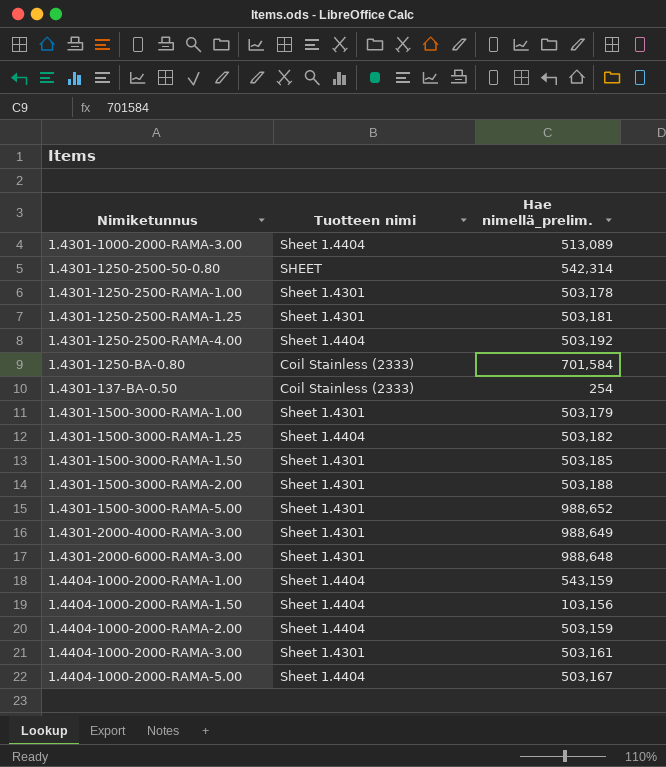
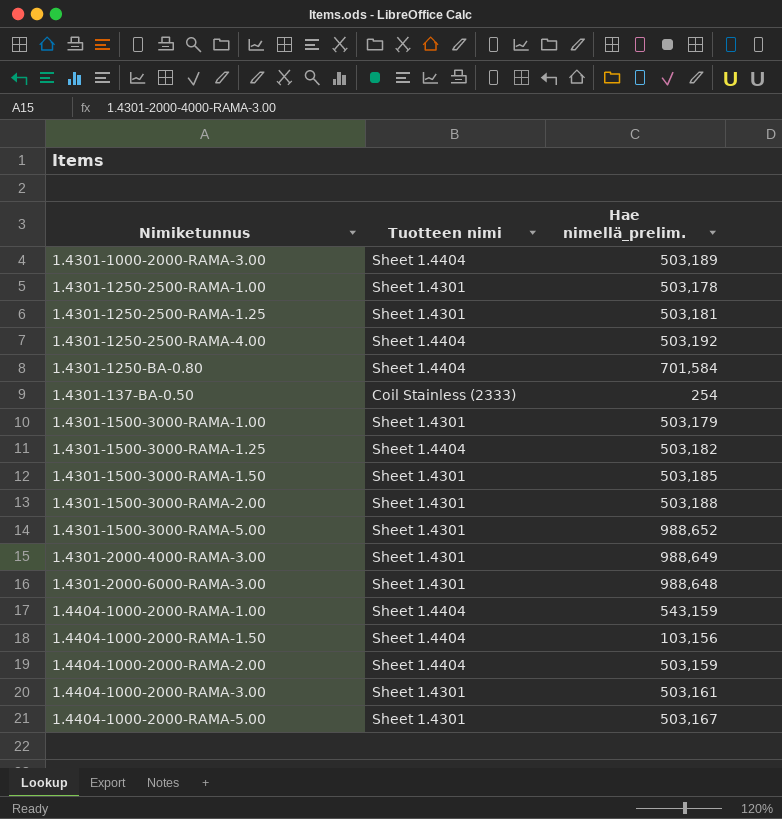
row 1.4301-1250-2500-50-0.80: SHEET | 542,314 -> none
1.4301-1000-2000-RAMA-3.00 | Hae nimellä_prelim.: 513,089 -> 503,189
1.4301-1250-BA-0.80 | Tuotteen nimi: Coil Stainless (2333) -> Sheet 1.4404
1.4404-1000-2000-RAMA-5.00 | Tuotteen nimi: Sheet 1.4404 -> Sheet 1.4301

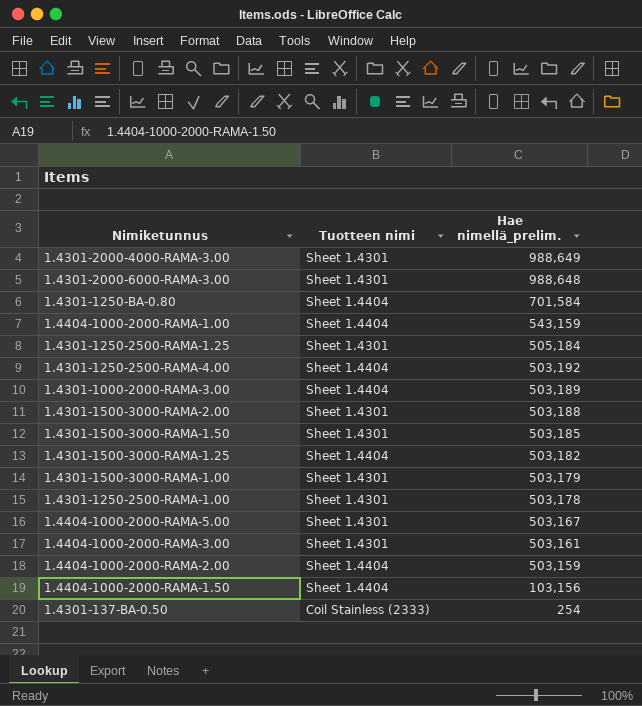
row order: none -> Hae nimellä_prelim. descending
row 1.4301-1500-3000-RAMA-5.00: Sheet 1.4301 | 988,652 -> none
1.4301-1250-2500-RAMA-1.25 | Hae nimellä_prelim.: 503,181 -> 505,184

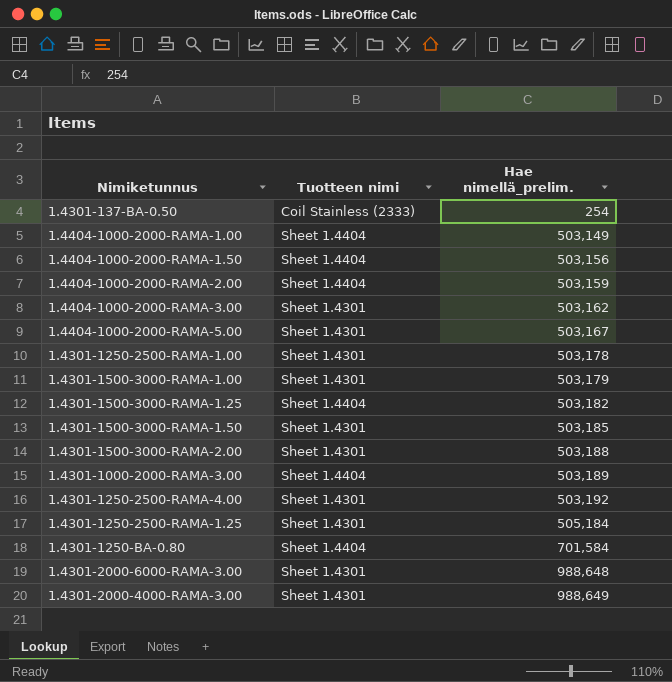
row order: Hae nimellä_prelim. descending -> Hae nimellä_prelim. ascending
1.4404-1000-2000-RAMA-1.00 | Hae nimellä_prelim.: 543,159 -> 503,149
1.4404-1000-2000-RAMA-1.50 | Hae nimellä_prelim.: 103,156 -> 503,156
1.4404-1000-2000-RAMA-3.00 | Hae nimellä_prelim.: 503,161 -> 503,162
1.4301-1250-2500-RAMA-4.00 | Tuotteen nimi: Sheet 1.4404 -> Sheet 1.4301

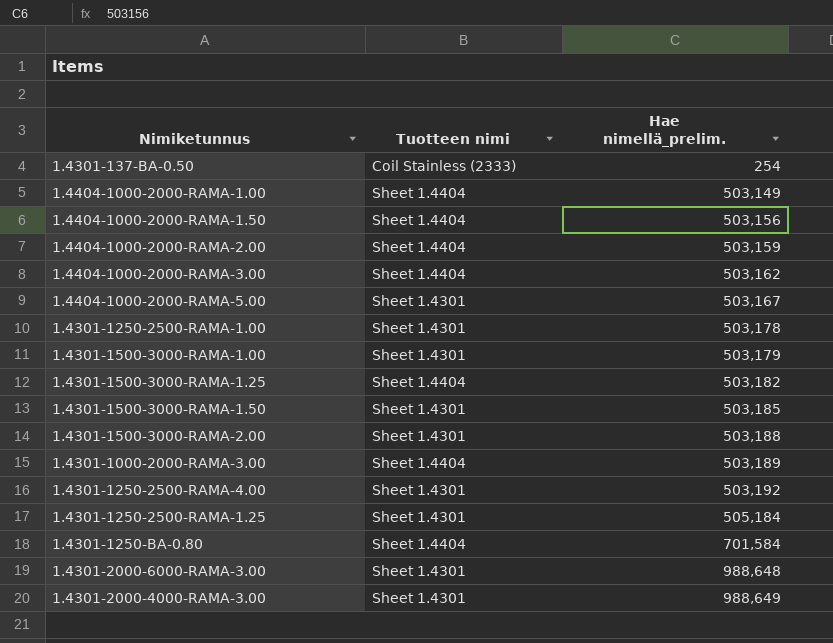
1.4404-1000-2000-RAMA-3.00 | Tuotteen nimi: Sheet 1.4301 -> Sheet 1.4404

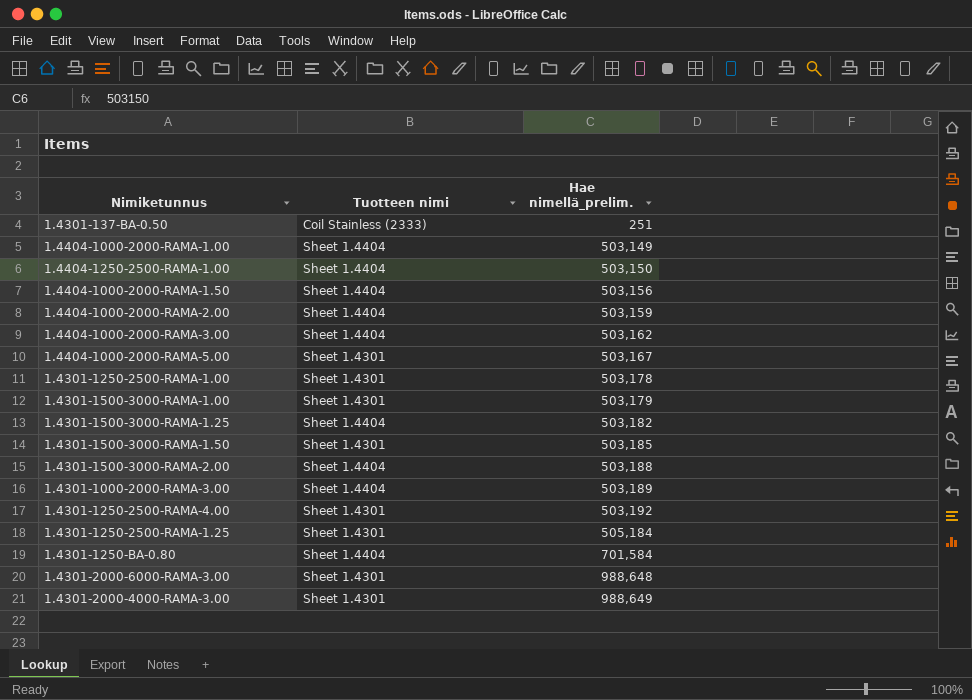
1.4301-137-BA-0.50 | Hae nimellä_prelim.: 254 -> 251
row 1.4404-1250-2500-RAMA-1.00: none -> Sheet 1.4404 | 503,150
1.4301-1500-3000-RAMA-2.00 | Tuotteen nimi: Sheet 1.4301 -> Sheet 1.4404

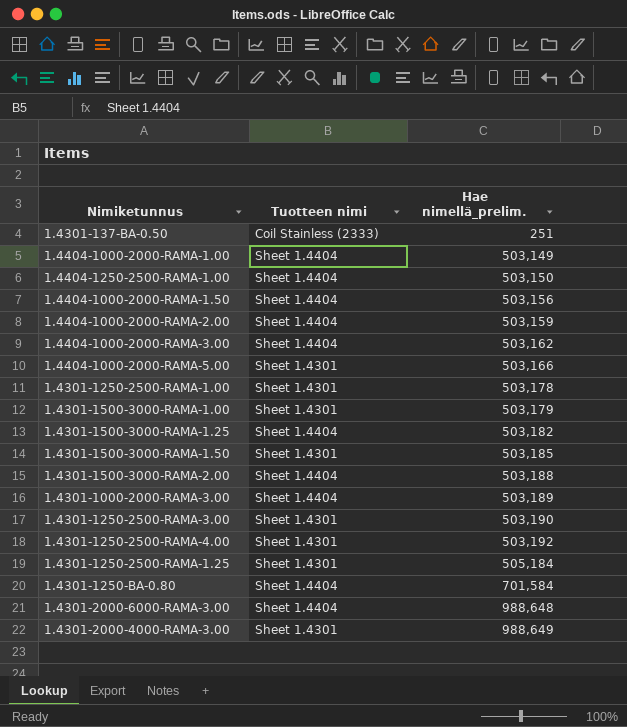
1.4404-1000-2000-RAMA-5.00 | Hae nimellä_prelim.: 503,167 -> 503,166
row 1.4301-1250-2500-RAMA-3.00: none -> Sheet 1.4301 | 503,190
1.4301-2000-6000-RAMA-3.00 | Tuotteen nimi: Sheet 1.4301 -> Sheet 1.4404

